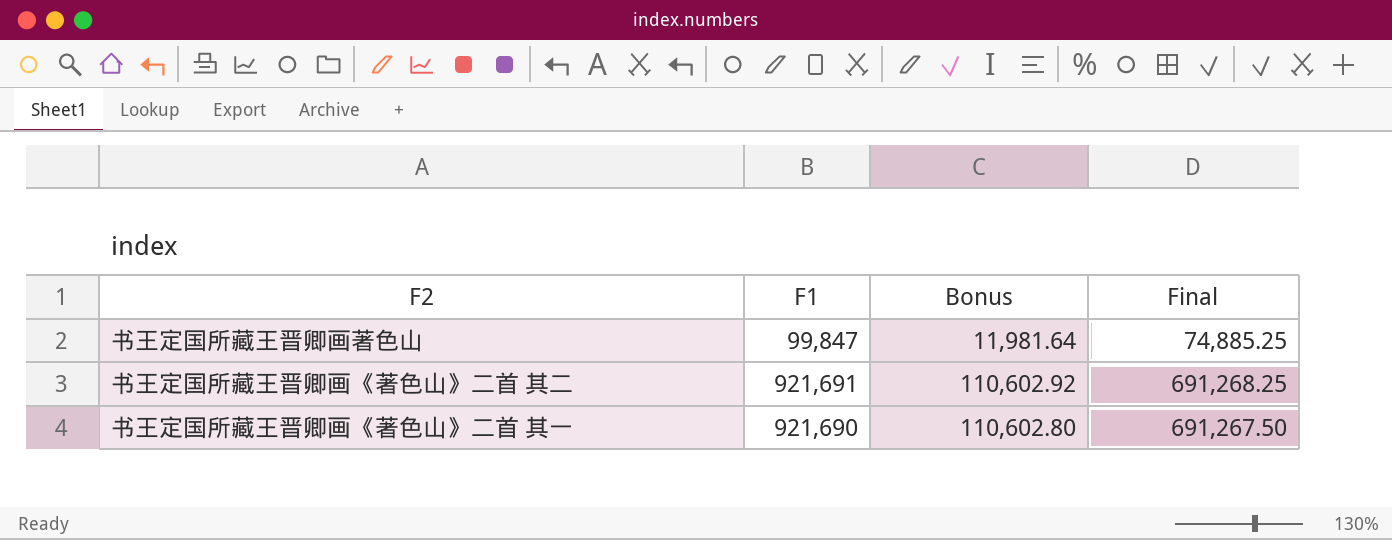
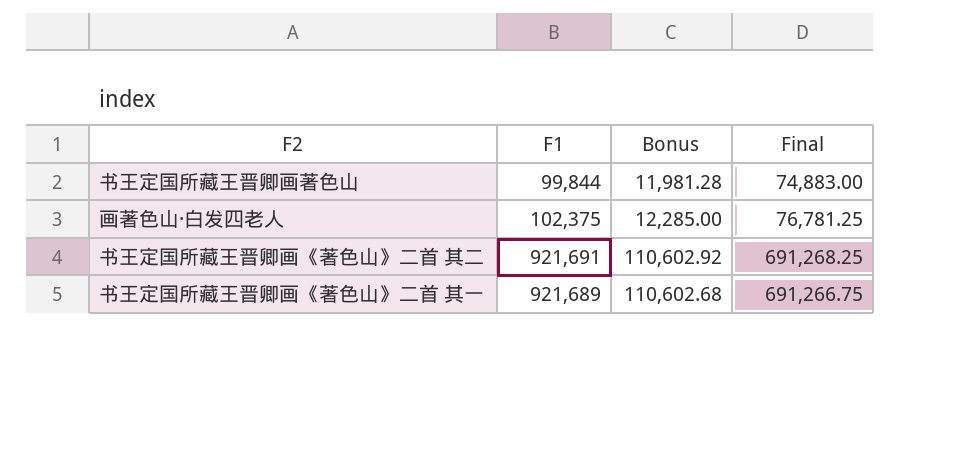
书王定国所藏王晋卿画著色山 | F1: 99,847 -> 99,844
书王定国所藏王晋卿画著色山 | Bonus: 11,981.64 -> 11,981.28
书王定国所藏王晋卿画著色山 | Final: 74,885.25 -> 74,883.00
row 画著色山·白发四老人: none -> 102,375 | 12,285.00 | 76,781.25
书王定国所藏王晋卿画《著色山》二首 其一 | F1: 921,690 -> 921,689
书王定国所藏王晋卿画《著色山》二首 其一 | Bonus: 110,602.80 -> 110,602.68
书王定国所藏王晋卿画《著色山》二首 其一 | Final: 691,267.50 -> 691,266.75

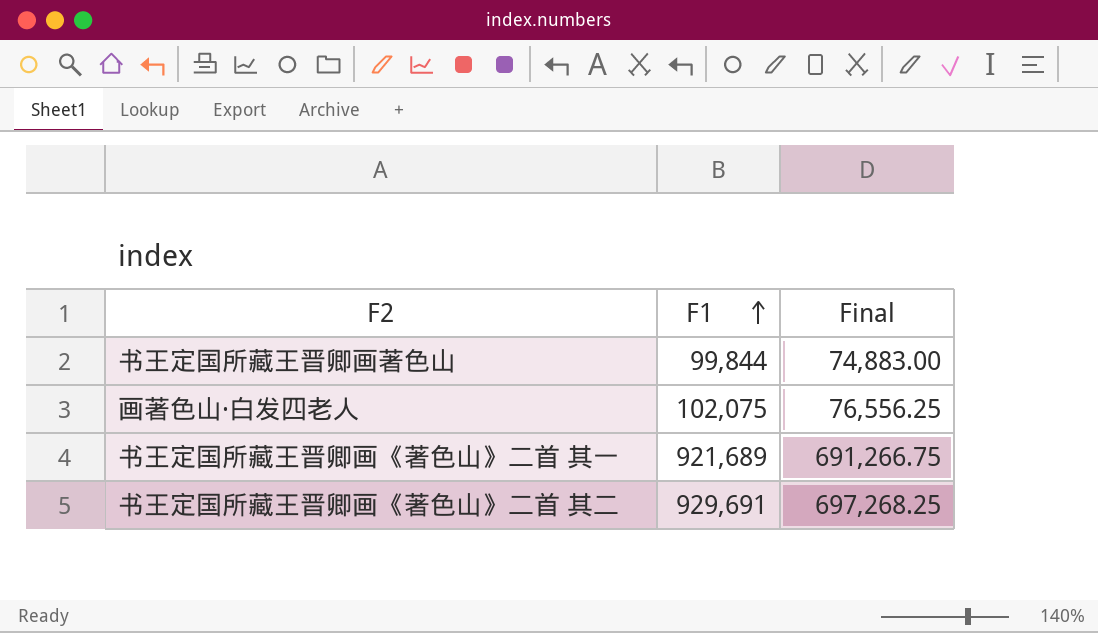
row order: none -> F1 ascending
column Bonus | formula: [F1] * 0.12 -> none
画著色山·白发四老人 | F1: 102,375 -> 102,075
画著色山·白发四老人 | Final: 76,781.25 -> 76,556.25
书王定国所藏王晋卿画《著色山》二首 其二 | F1: 921,691 -> 929,691
书王定国所藏王晋卿画《著色山》二首 其二 | Final: 691,268.25 -> 697,268.25

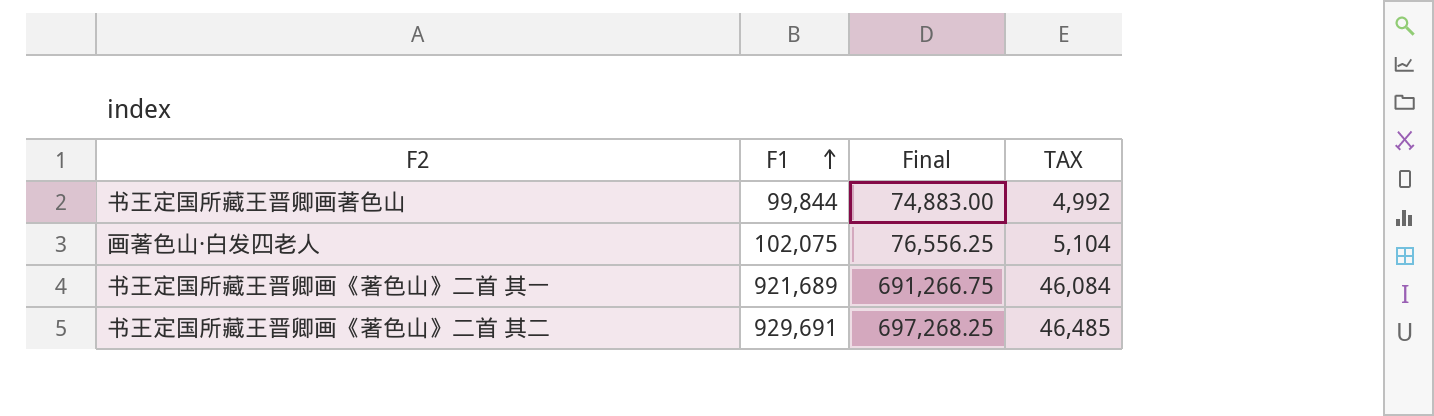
column TAX | formula: none -> [F1] * 0.05

